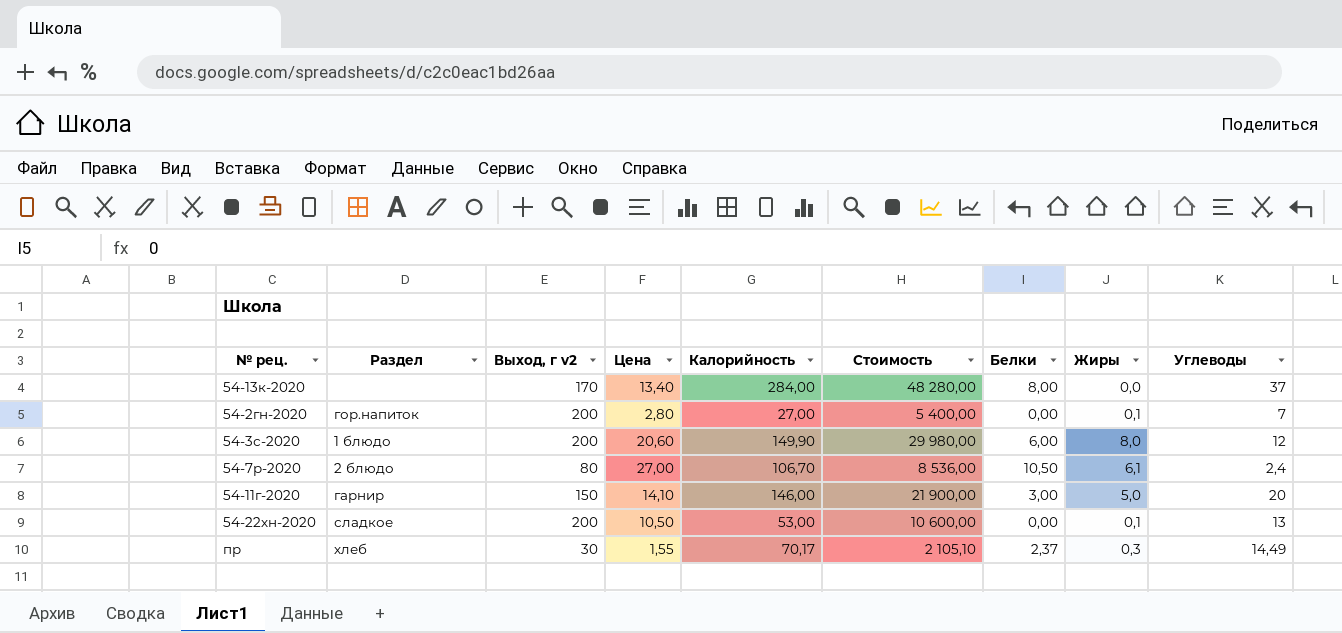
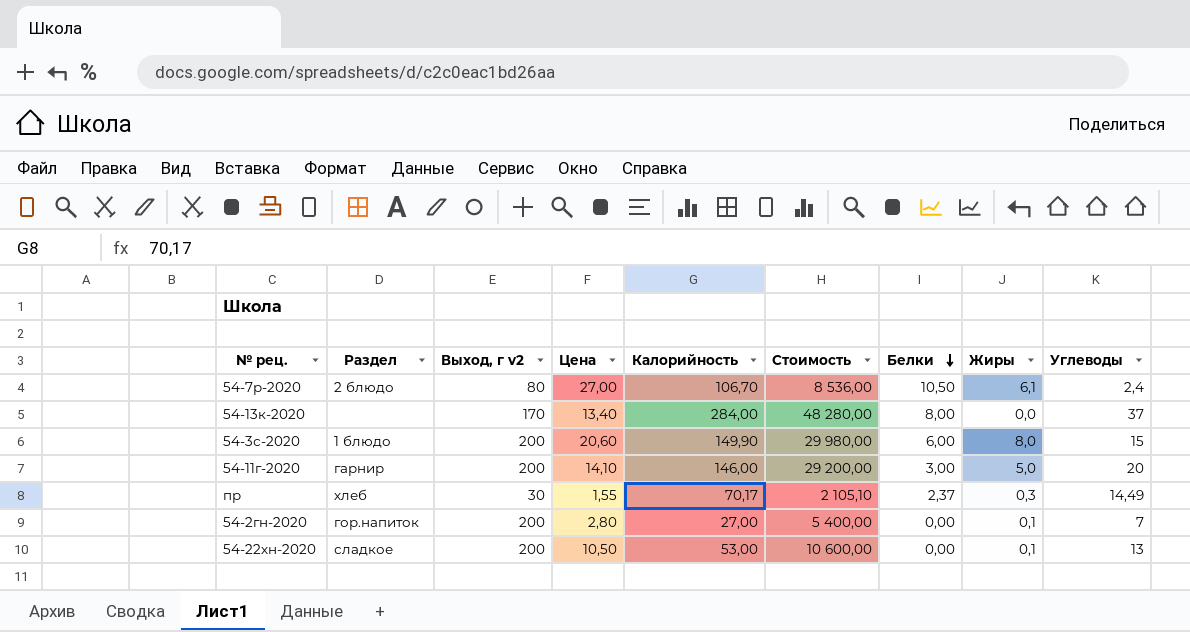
row order: none -> Белки descending
54-3с-2020 | Углеводы: 12 -> 15
54-11г-2020 | Выход, г v2: 150 -> 200
54-11г-2020 | Стоимость: 21 900,00 -> 29 200,00

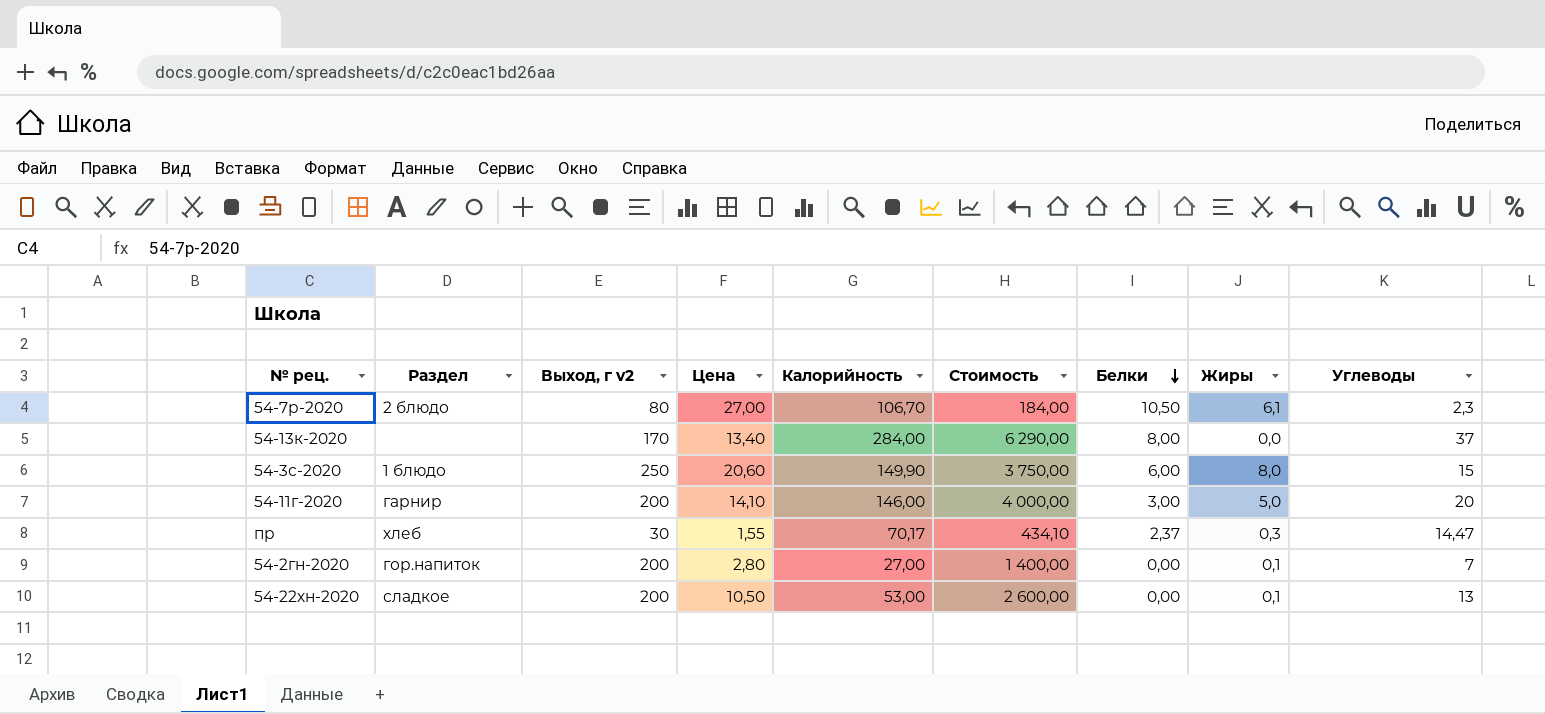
column Стоимость | formula: [Выход, г v2] * [Калорийность] -> [Выход, г v2] * [Углеводы]
54-7р-2020 | Углеводы: 2,4 -> 2,3
54-3с-2020 | Выход, г v2: 200 -> 250
пр | Углеводы: 14,49 -> 14,47

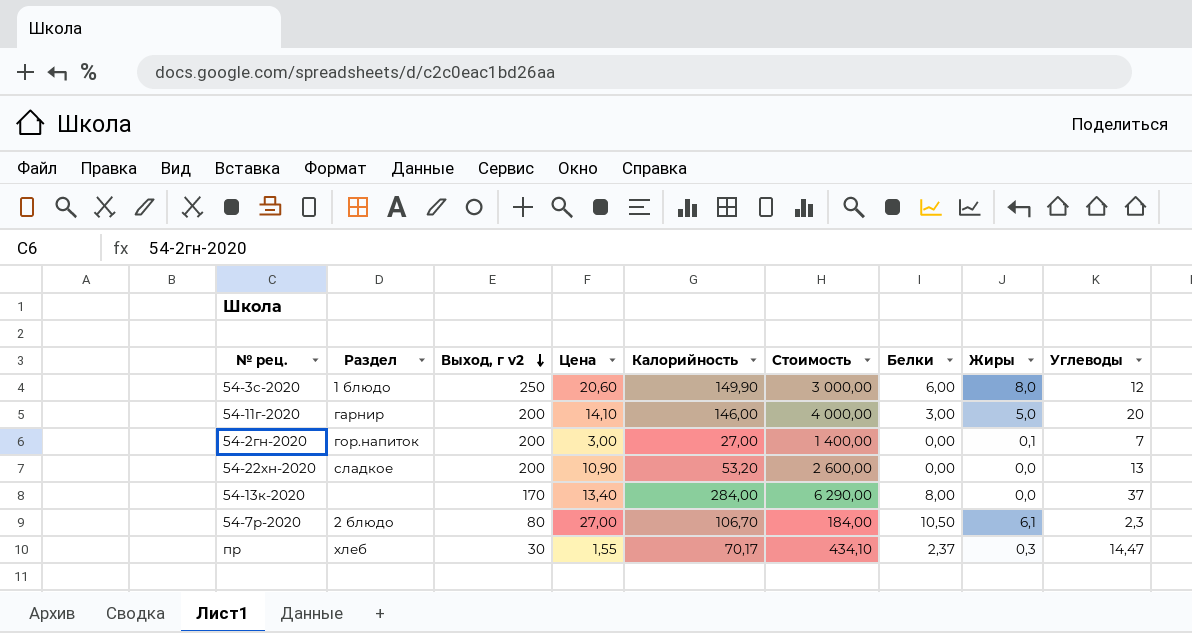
row order: Белки descending -> Выход, г v2 descending
54-3с-2020 | Стоимость: 3 750,00 -> 3 000,00
54-3с-2020 | Углеводы: 15 -> 12
54-2гн-2020 | Цена: 2,80 -> 3,00
54-22хн-2020 | Цена: 10,50 -> 10,90
54-22хн-2020 | Калорийность: 53,00 -> 53,20
54-22хн-2020 | Жиры: 0,1 -> 0,0

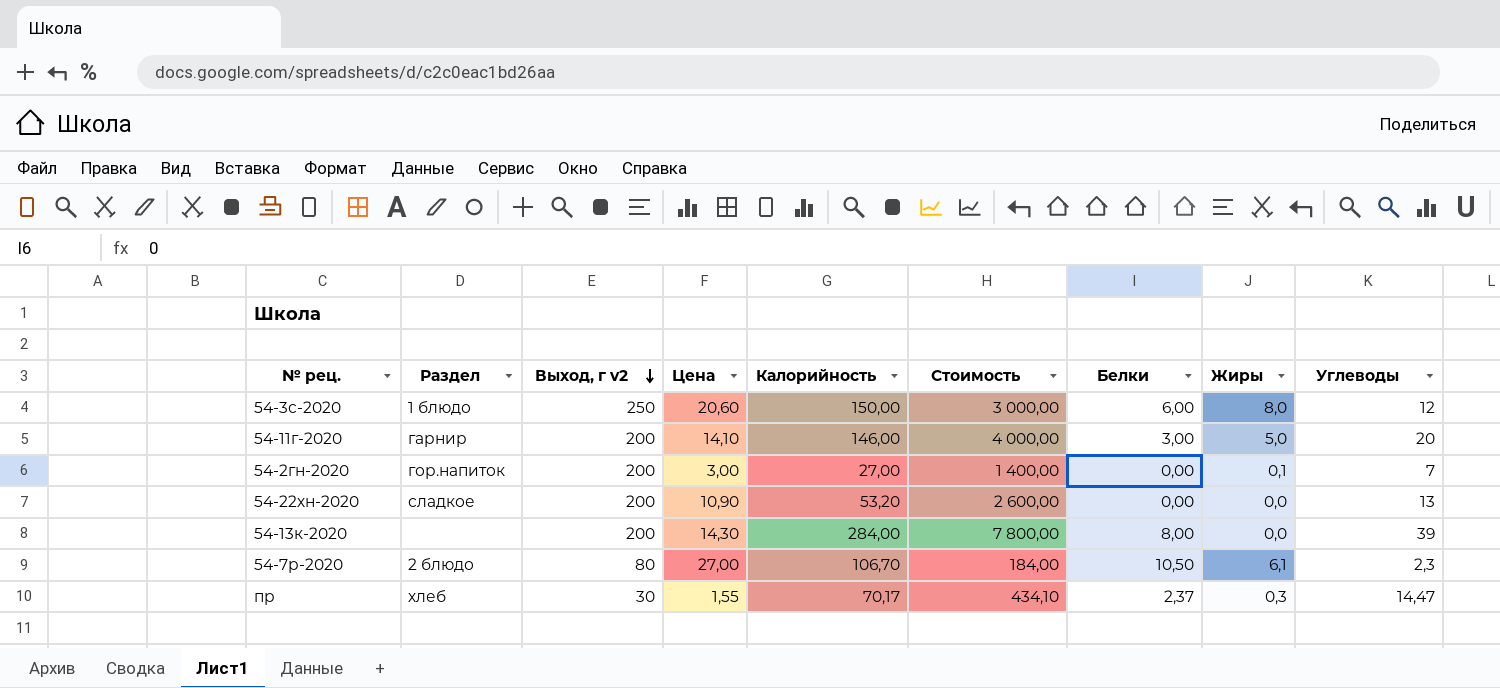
54-3с-2020 | Калорийность: 149,90 -> 150,00
54-13к-2020 | Выход, г v2: 170 -> 200
54-13к-2020 | Цена: 13,40 -> 14,30
54-13к-2020 | Стоимость: 6 290,00 -> 7 800,00
54-13к-2020 | Углеводы: 37 -> 39

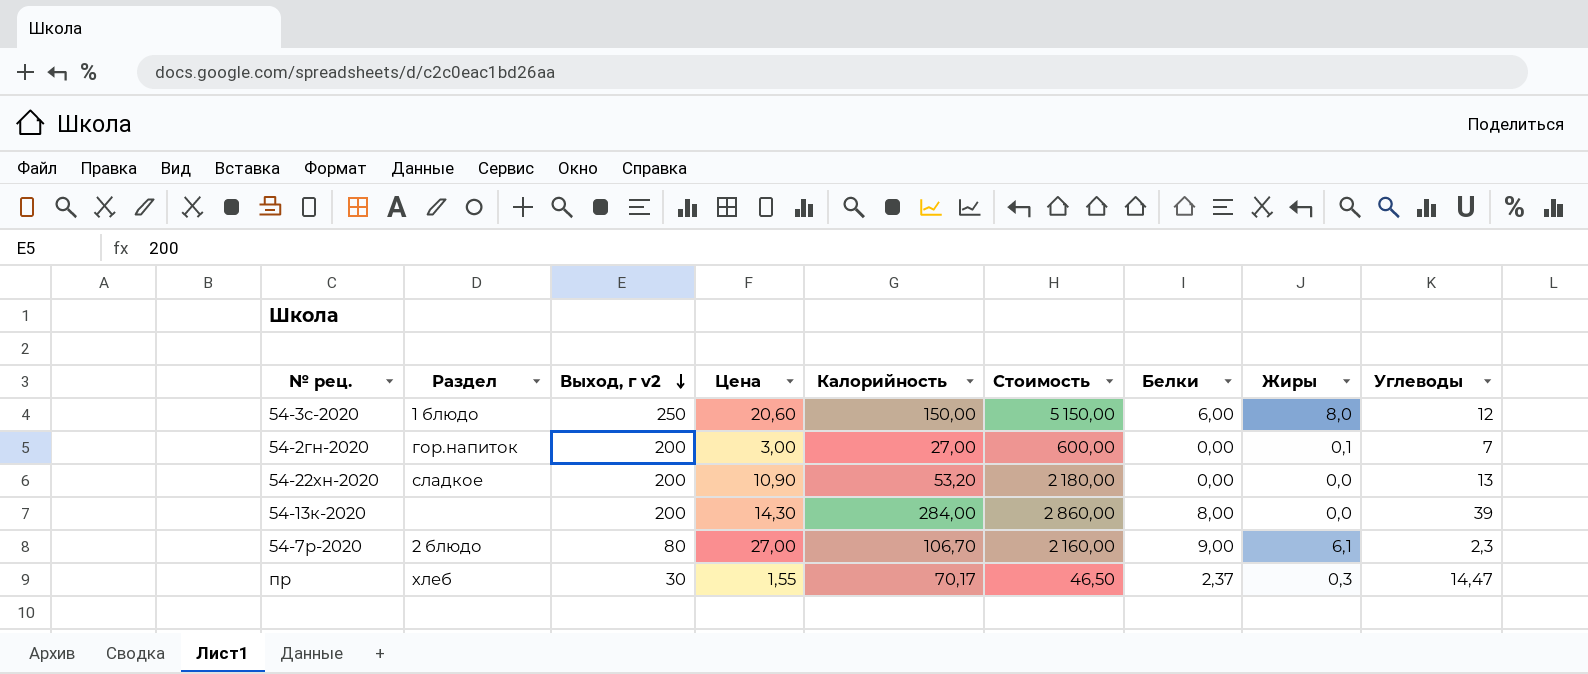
column Стоимость | formula: [Выход, г v2] * [Углеводы] -> [Выход, г v2] * [Цена]
row 54-11г-2020: гарнир | 200 | 14,10 | 146,00 | 4 000,00 | 3,00 | 5,0 | 20 -> none
54-7р-2020 | Белки: 10,50 -> 9,00

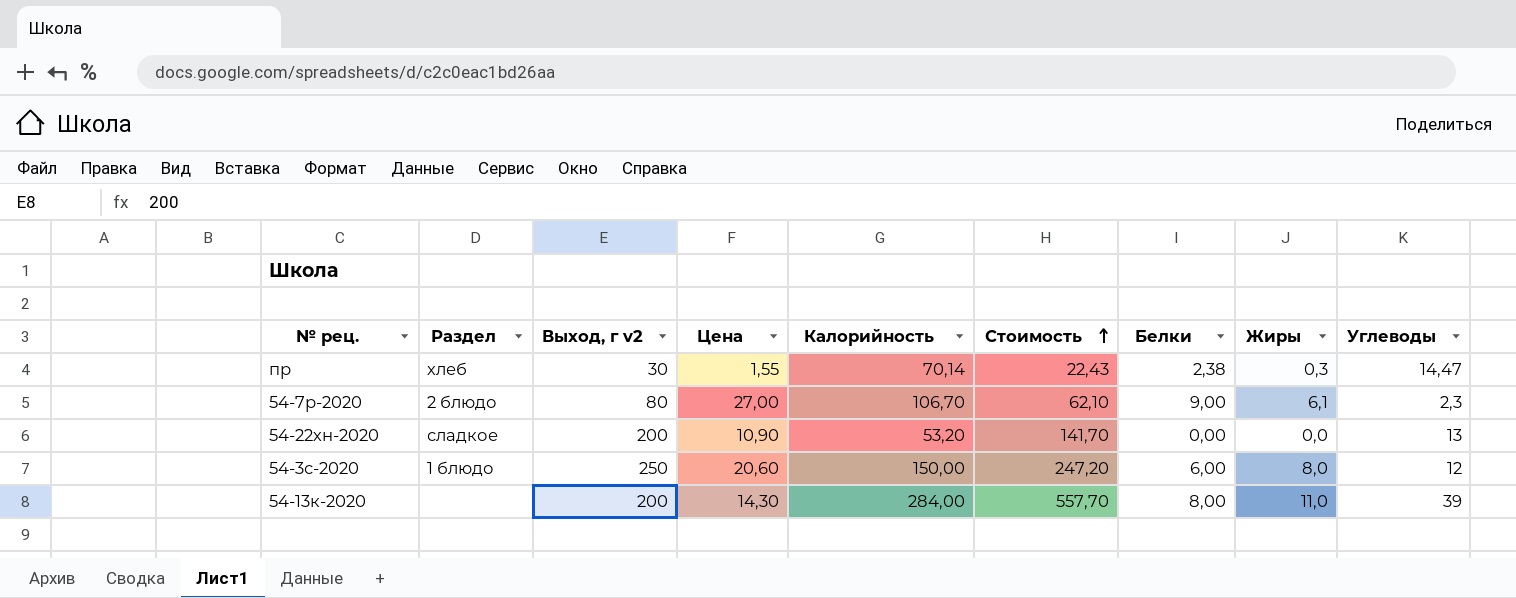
row order: Выход, г v2 descending -> Стоимость ascending
column Стоимость | formula: [Выход, г v2] * [Цена] -> [Цена] * [Углеводы]
row 54-2гн-2020: гор.напиток | 200 | 3,00 | 27,00 | 600,00 | 0,00 | 0,1 | 7 -> none
пр | Калорийность: 70,17 -> 70,14
пр | Белки: 2,37 -> 2,38
54-13к-2020 | Жиры: 0,0 -> 11,0

